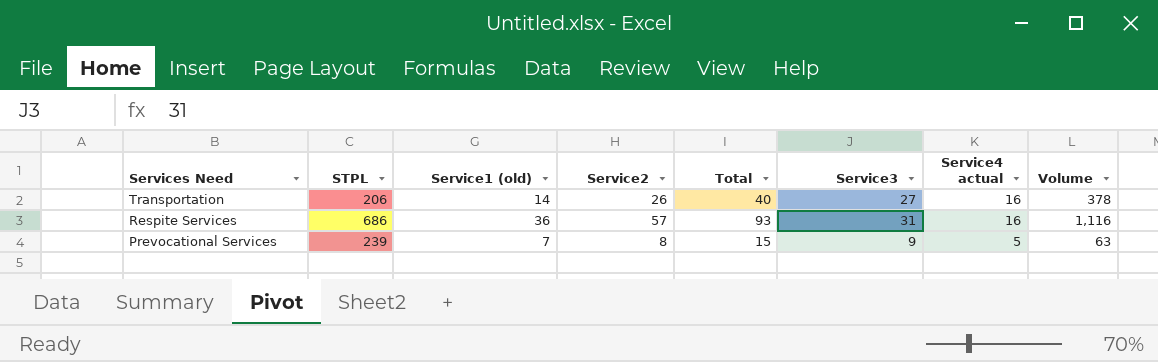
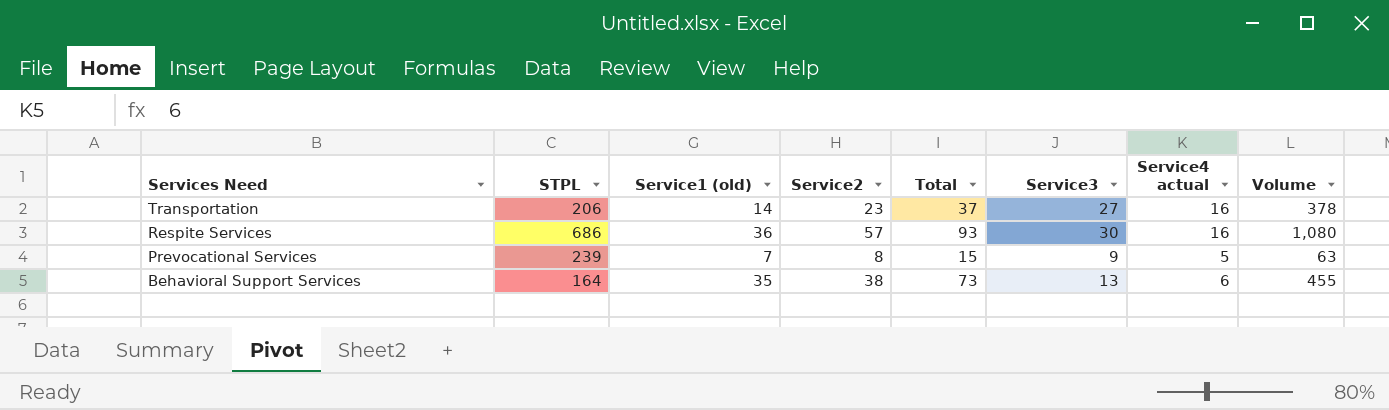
Transportation | Service2: 26 -> 23
Transportation | Total: 40 -> 37
Respite Services | Service3: 31 -> 30
Respite Services | Volume: 1,116 -> 1,080
row Behavioral Support Services: none -> 164 | 35 | 38 | 73 | 13 | 6 | 455

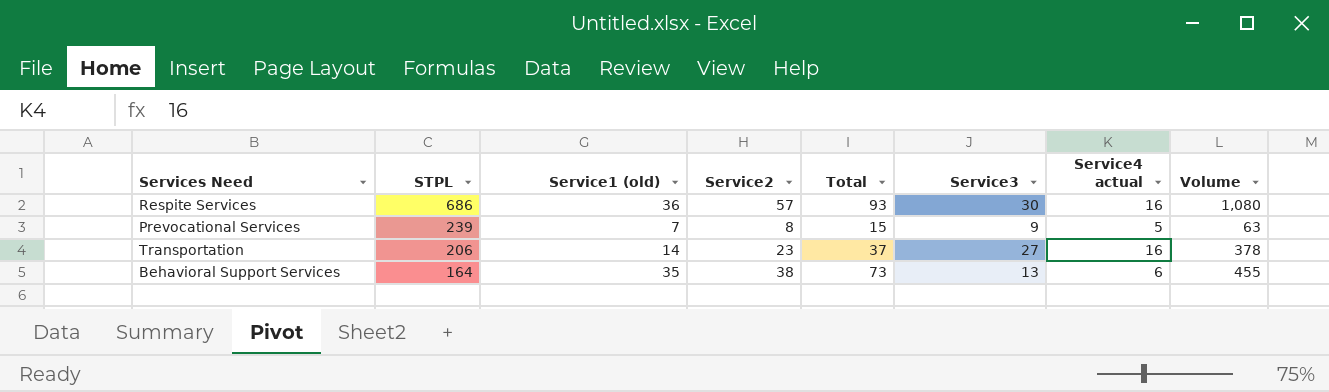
row order: Services Need descending -> STPL descending

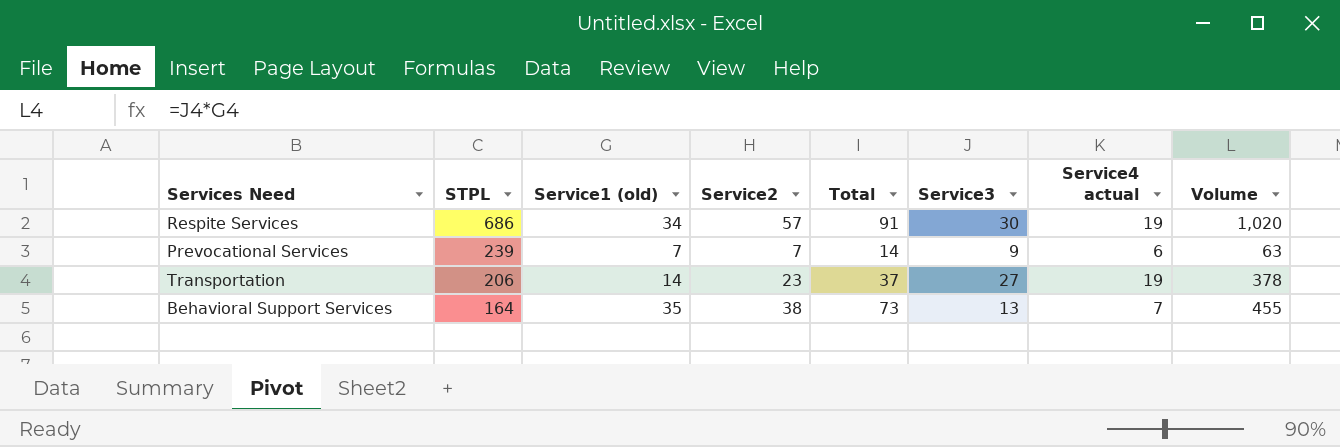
Respite Services | Service1 (old): 36 -> 34
Respite Services | Total: 93 -> 91
Respite Services | Service4 actual: 16 -> 19
Respite Services | Volume: 1,080 -> 1,020
Prevocational Services | Service2: 8 -> 7
Prevocational Services | Total: 15 -> 14
Prevocational Services | Service4 actual: 5 -> 6
Transportation | Service4 actual: 16 -> 19
Behavioral Support Services | Service4 actual: 6 -> 7

